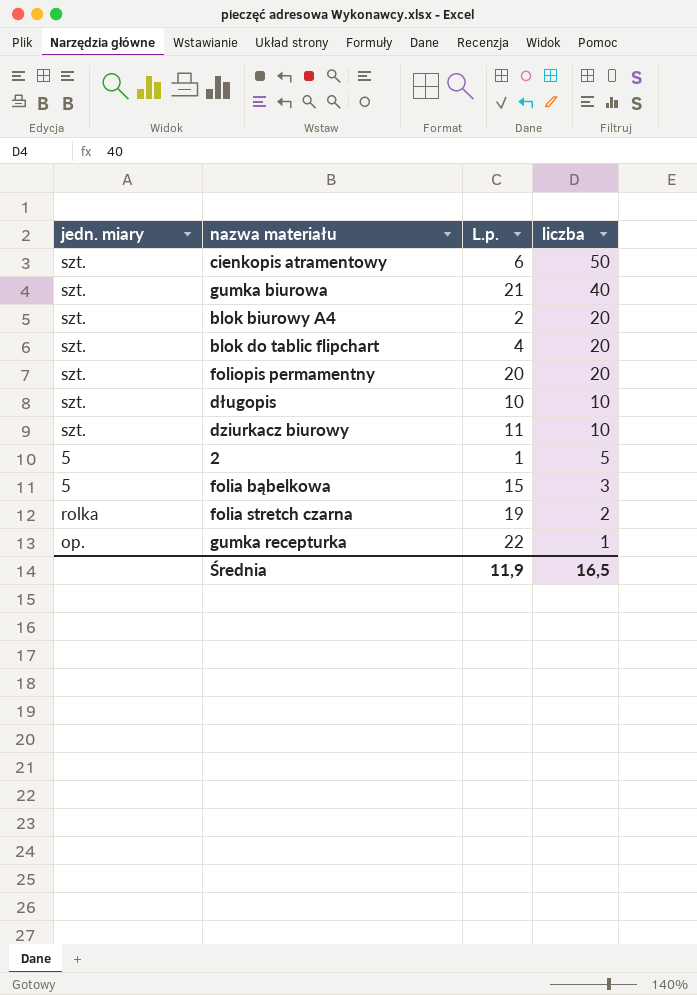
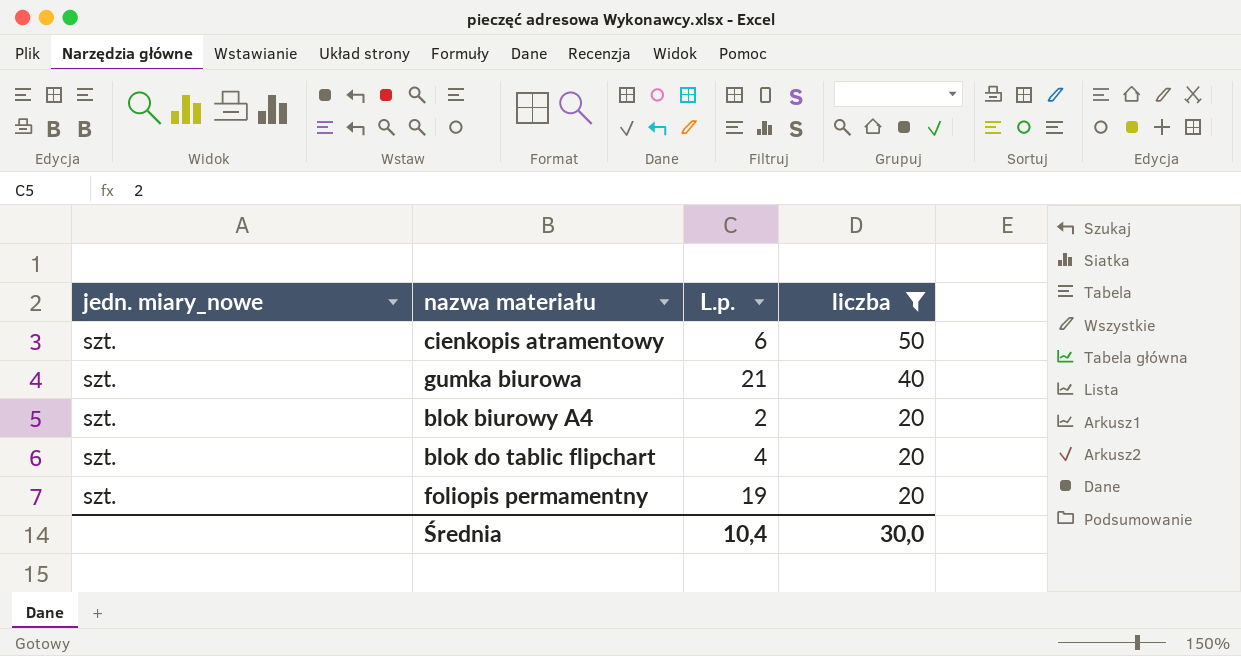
filter: none -> liczba >= 20
column name: jedn. miary -> jedn. miary_nowe
foliopis permamentny | L.p.: 20 -> 19
Średnia | L.p.: 11,9 -> 10,4
Średnia | liczba: 16,5 -> 30,0

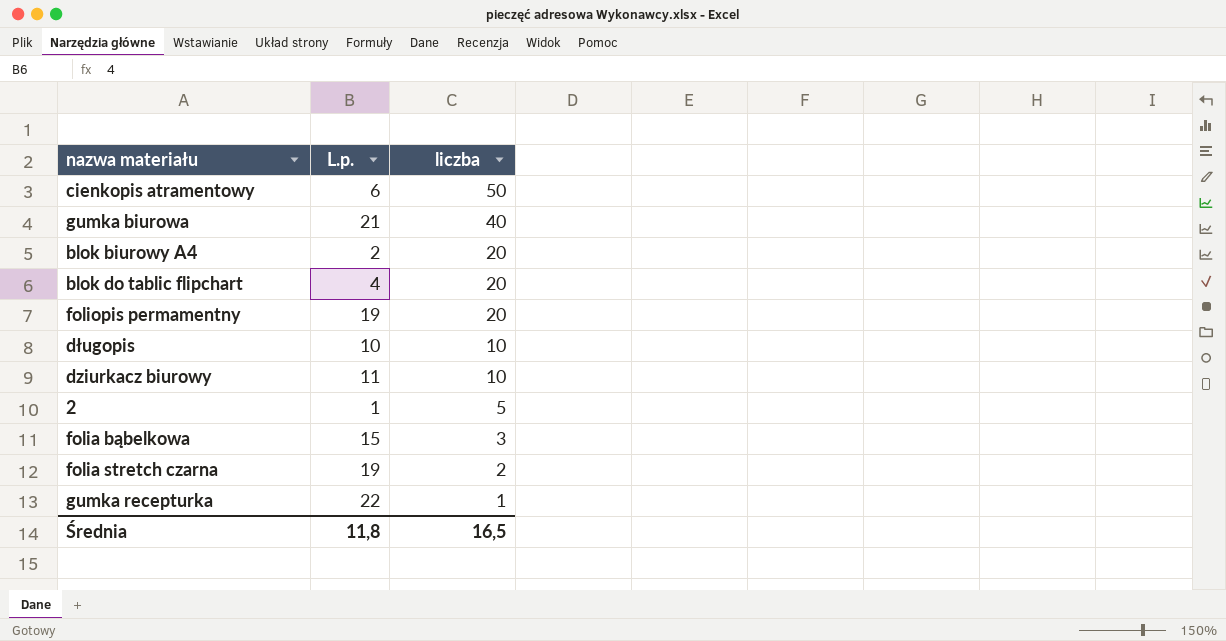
filter: liczba >= 20 -> none
column jedn. miary_nowe | position: 1 -> none
Średnia | L.p.: 10,4 -> 11,8
Średnia | liczba: 30,0 -> 16,5

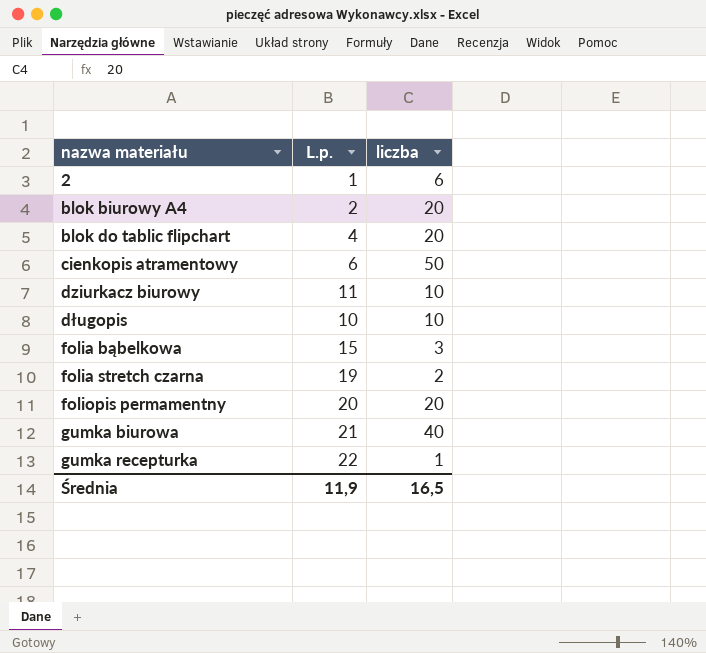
row order: liczba descending -> nazwa materiału ascending
2 | liczba: 5 -> 6
foliopis permamentny | L.p.: 19 -> 20
Średnia | L.p.: 11,8 -> 11,9

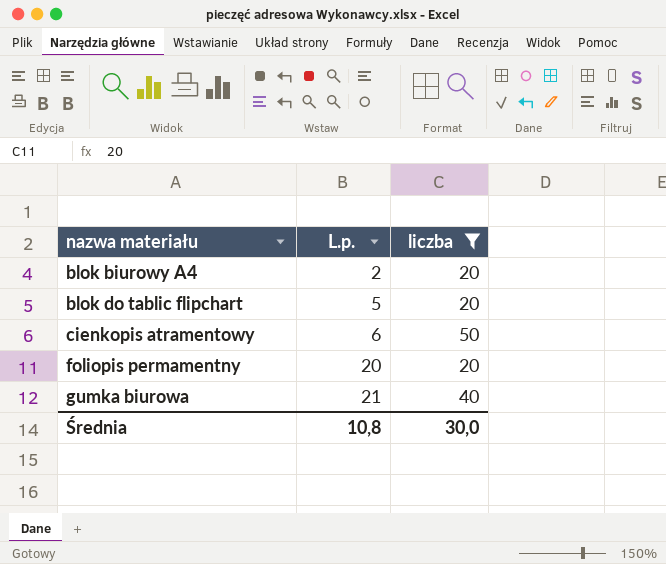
filter: none -> liczba >= 20
blok do tablic flipchart | L.p.: 4 -> 5
Średnia | L.p.: 11,9 -> 10,8
Średnia | liczba: 16,5 -> 30,0

